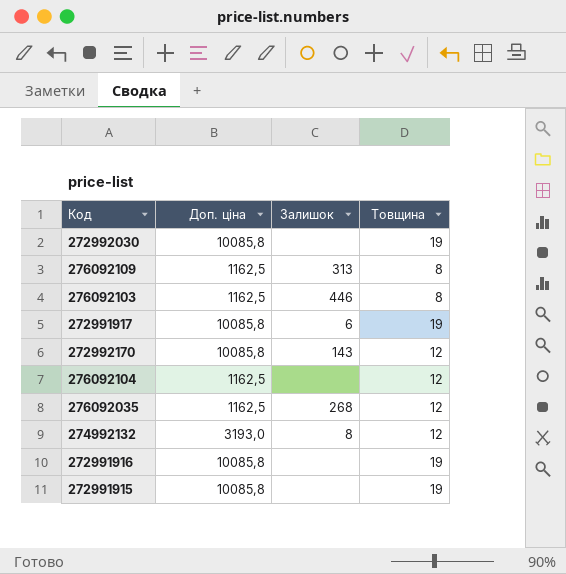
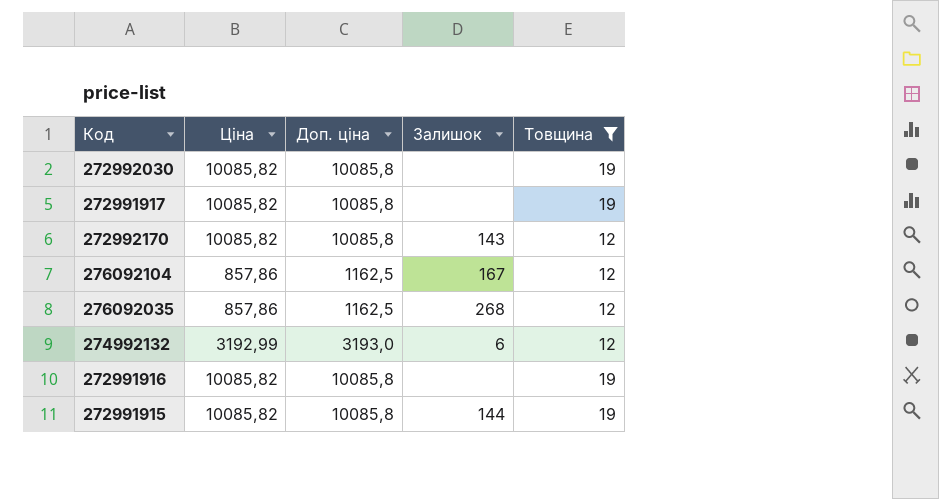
filter: none -> Товщина != 8
column Ціна | position: none -> 2
272991917 | Залишок: 6 -> none
276092104 | Залишок: none -> 167
274992132 | Залишок: 8 -> 6
272991915 | Залишок: none -> 144

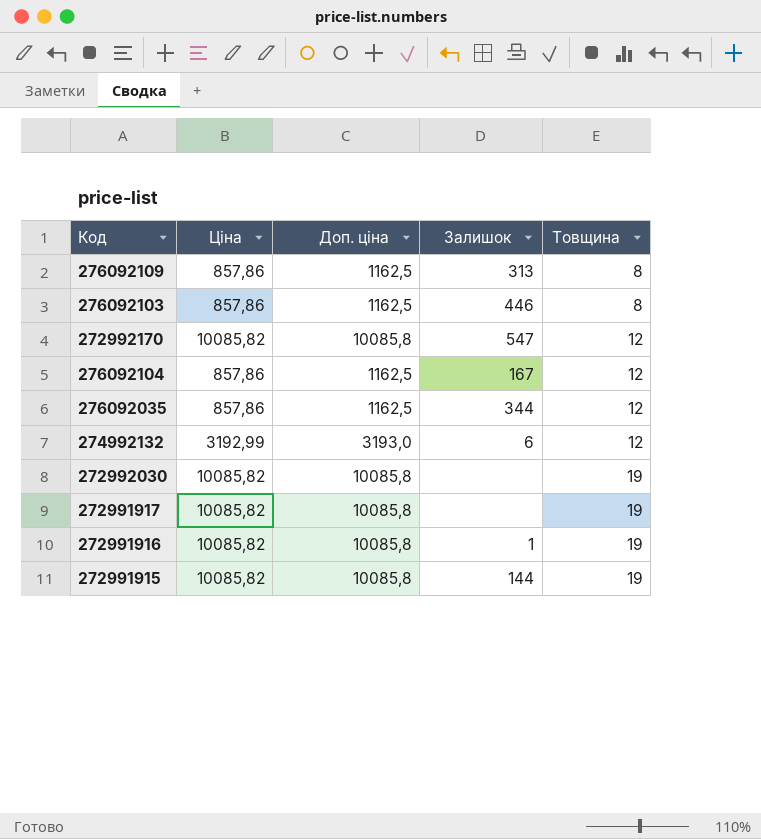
filter: Товщина != 8 -> none
row order: none -> Товщина ascending
272992170 | Залишок: 143 -> 547
276092035 | Залишок: 268 -> 344
272991916 | Залишок: none -> 1

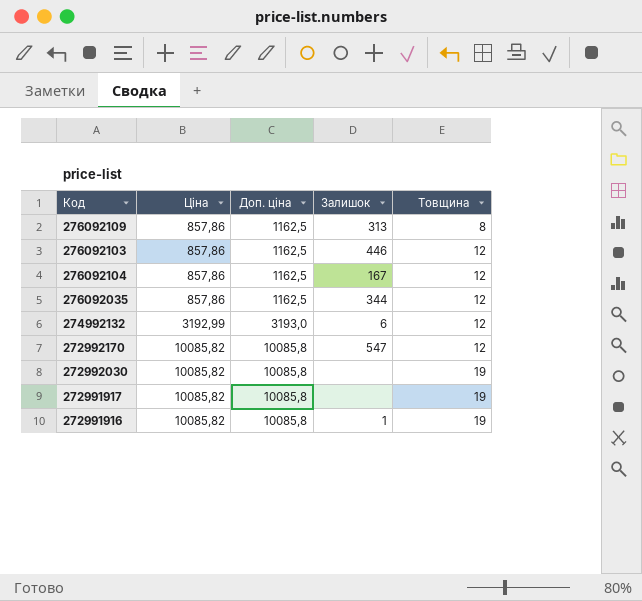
row order: Товщина ascending -> Ціна ascending
row 272991915: 10085,82 | 10085,8 | 144 | 19 -> none
276092103 | Товщина: 8 -> 12

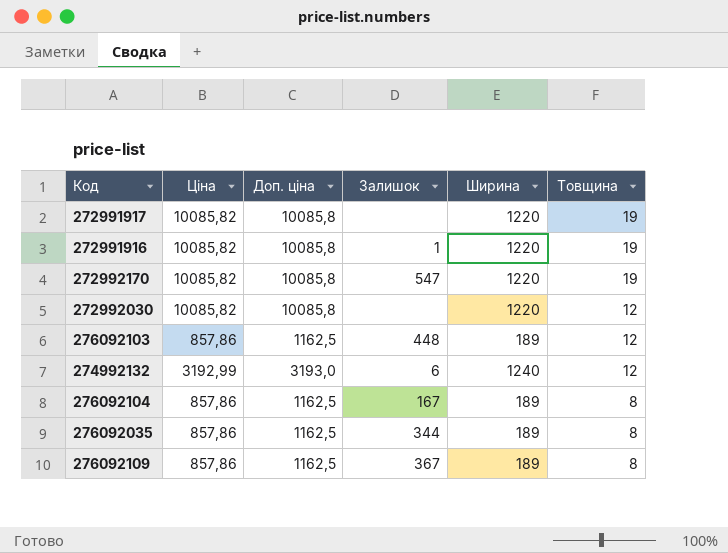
row order: Ціна ascending -> Товщина descending
column Ширина | position: none -> 5
272992170 | Товщина: 12 -> 19
272992030 | Товщина: 19 -> 12
276092103 | Залишок: 446 -> 448
276092104 | Товщина: 12 -> 8
276092035 | Товщина: 12 -> 8
276092109 | Залишок: 313 -> 367

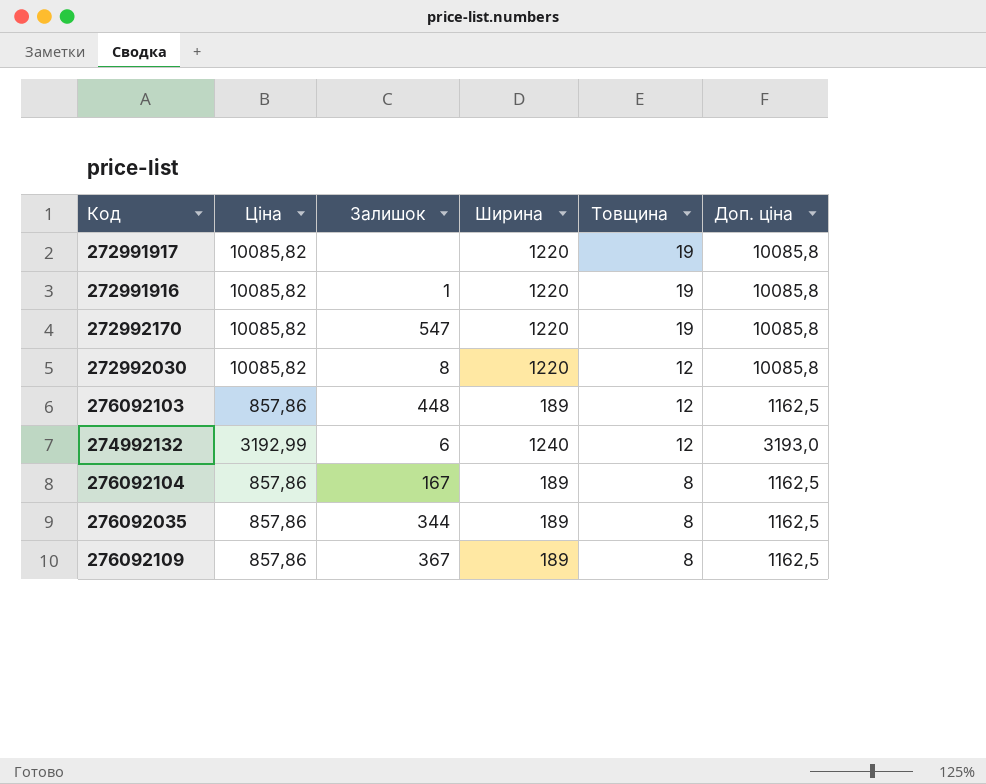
column Доп. ціна | position: 3 -> 6
272992030 | Залишок: none -> 8

